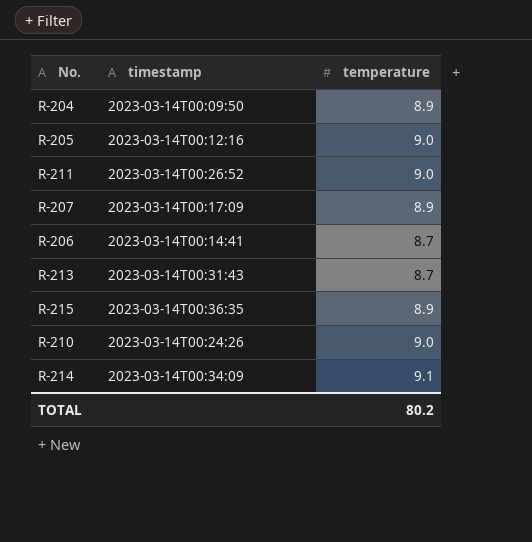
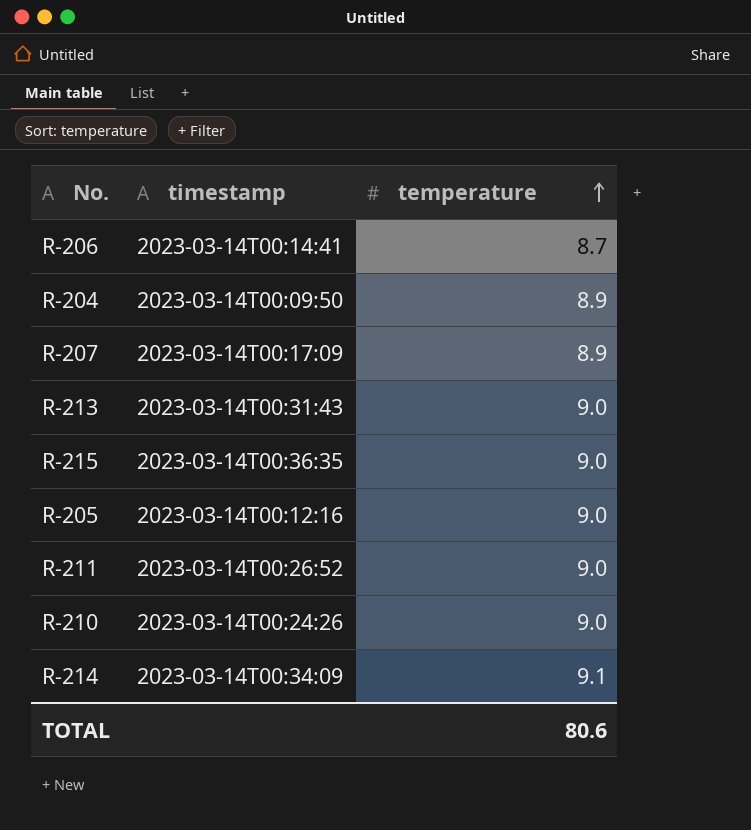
row order: none -> temperature ascending
R-213 | temperature: 8.7 -> 9.0
R-215 | temperature: 8.9 -> 9.0
TOTAL | temperature: 80.2 -> 80.6

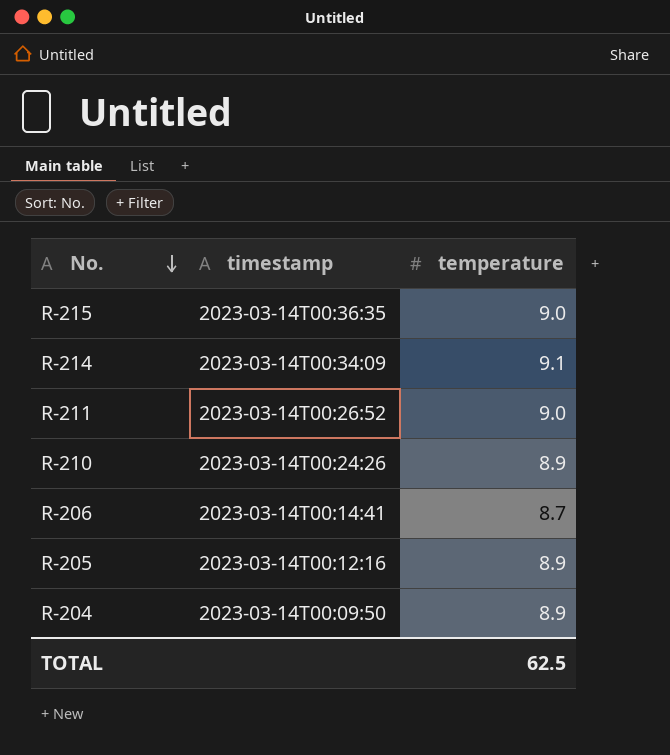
row order: temperature ascending -> No. descending
row R-207: 2023-03-14T00:17:09 | 8.9 -> none
row R-213: 2023-03-14T00:31:43 | 9.0 -> none
R-210 | temperature: 9.0 -> 8.9
R-205 | temperature: 9.0 -> 8.9
TOTAL | temperature: 80.6 -> 62.5

